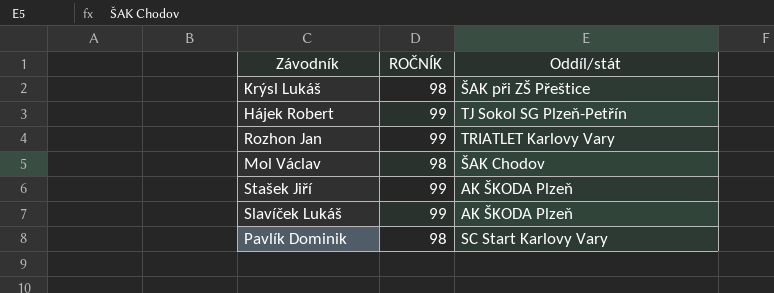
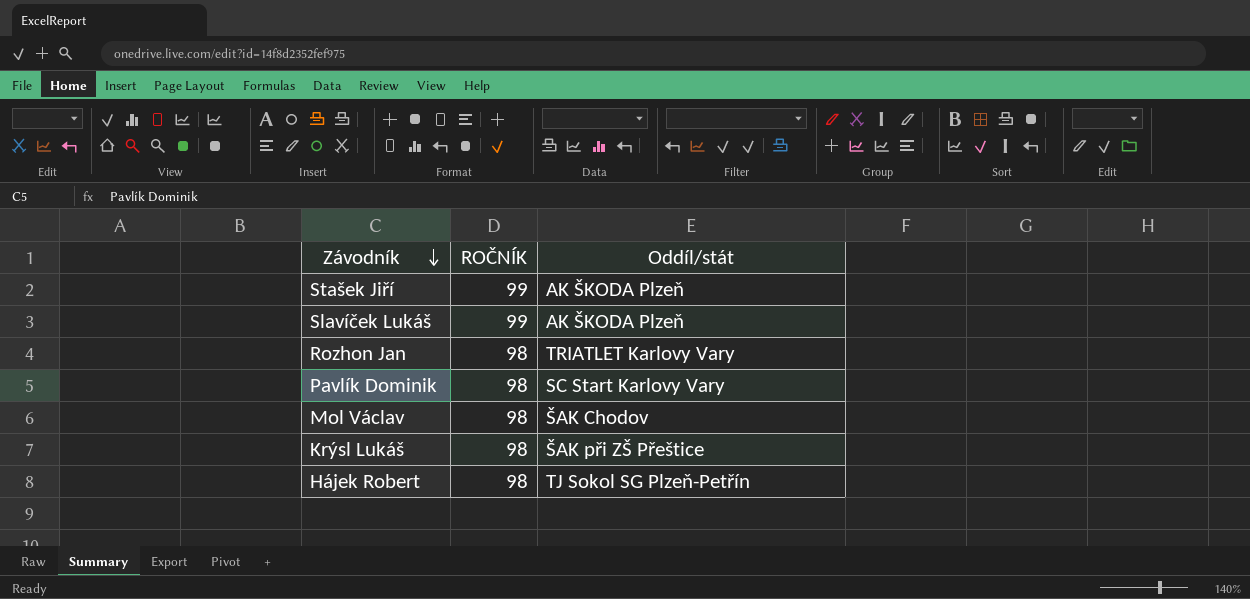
row order: none -> Závodník descending
Rozhon Jan | ROČNÍK: 99 -> 98
Hájek Robert | ROČNÍK: 99 -> 98

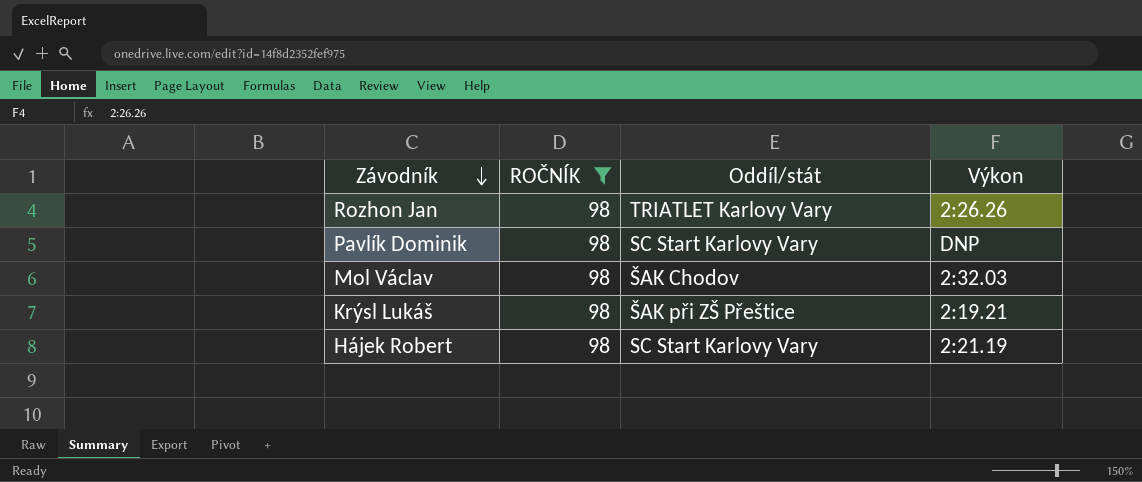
filter: none -> ROČNÍK = 98
column Výkon | position: none -> 4
Hájek Robert | Oddíl/stát: TJ Sokol SG Plzeň-Petřín -> SC Start Karlovy Vary

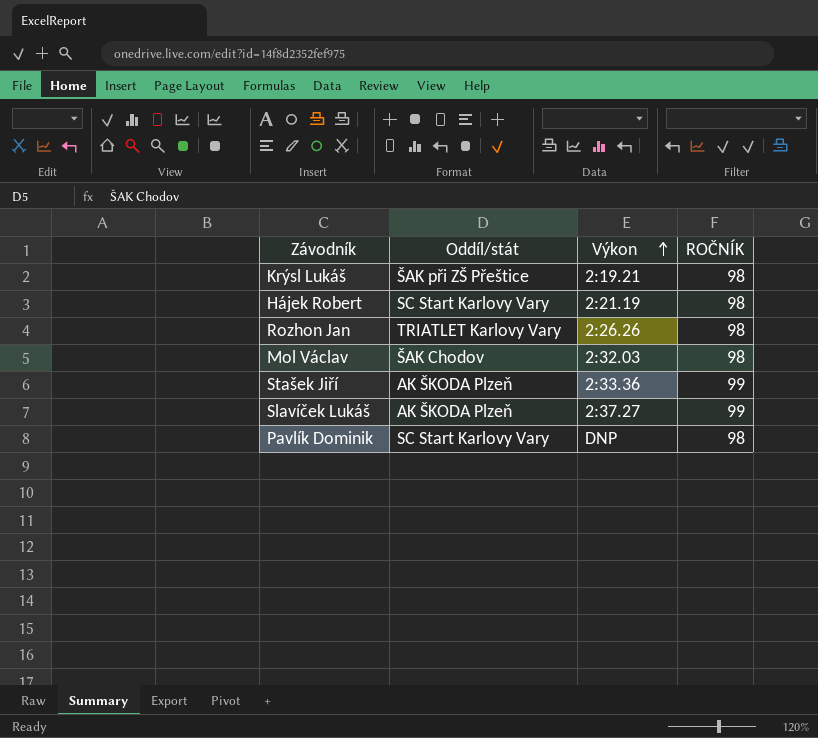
filter: ROČNÍK = 98 -> none
row order: Závodník descending -> Výkon ascending
column ROČNÍK | position: 2 -> 4

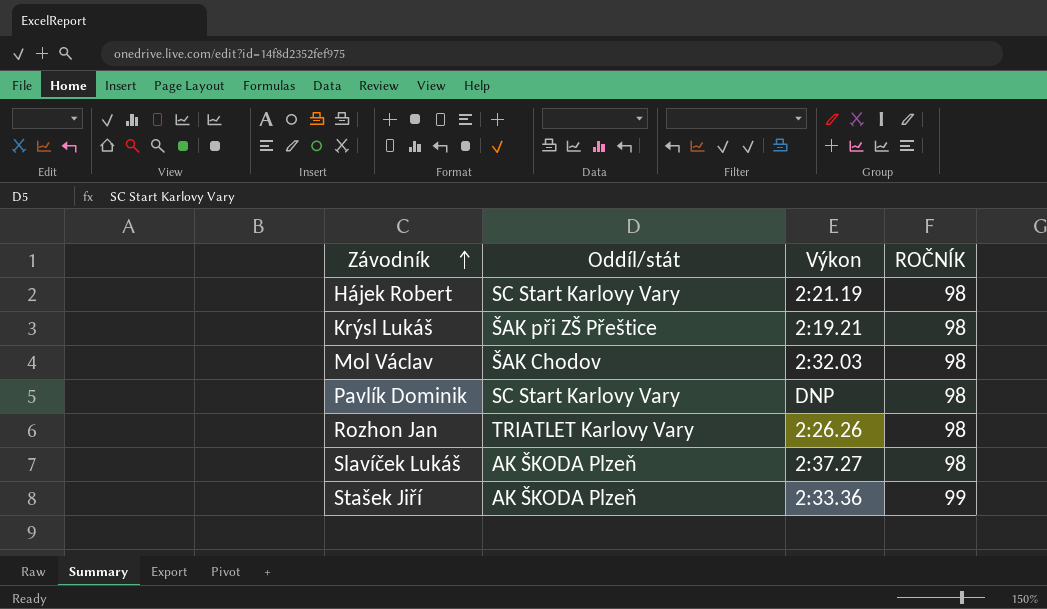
row order: Výkon ascending -> Závodník ascending
Slavíček Lukáš | ROČNÍK: 99 -> 98

